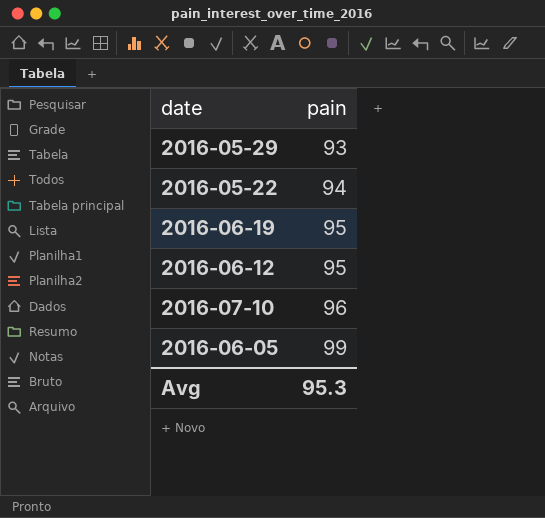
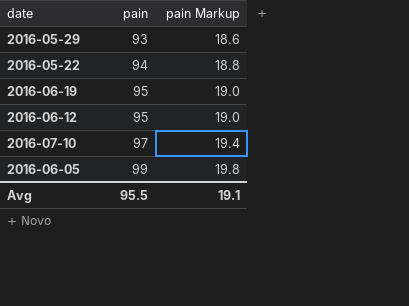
column pain Markup | formula: none -> [pain] * 0.2
2016-07-10 | pain: 96 -> 97
Avg | pain: 95.3 -> 95.5

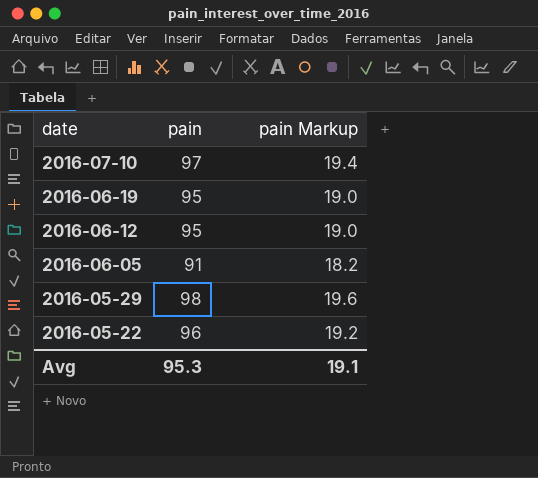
row order: pain ascending -> date descending
2016-06-05 | pain: 99 -> 91
2016-06-05 | pain Markup: 19.8 -> 18.2
2016-05-29 | pain: 93 -> 98
2016-05-29 | pain Markup: 18.6 -> 19.6
2016-05-22 | pain: 94 -> 96
2016-05-22 | pain Markup: 18.8 -> 19.2
Avg | pain: 95.5 -> 95.3

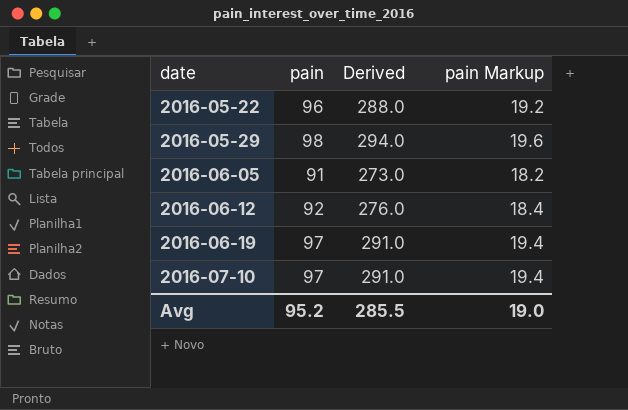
row order: date descending -> date ascending
column Derived | formula: none -> [pain] * 3
2016-06-12 | pain: 95 -> 92
2016-06-12 | pain Markup: 19.0 -> 18.4
2016-06-19 | pain: 95 -> 97
2016-06-19 | pain Markup: 19.0 -> 19.4
Avg | pain: 95.3 -> 95.2
Avg | pain Markup: 19.1 -> 19.0

